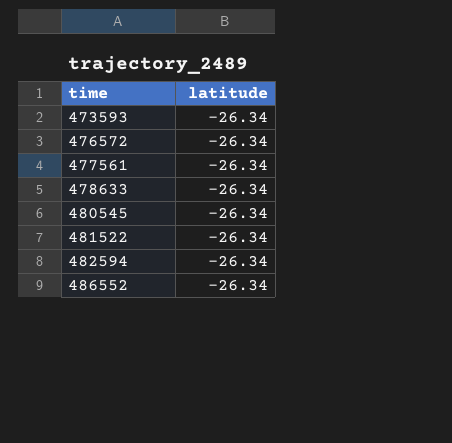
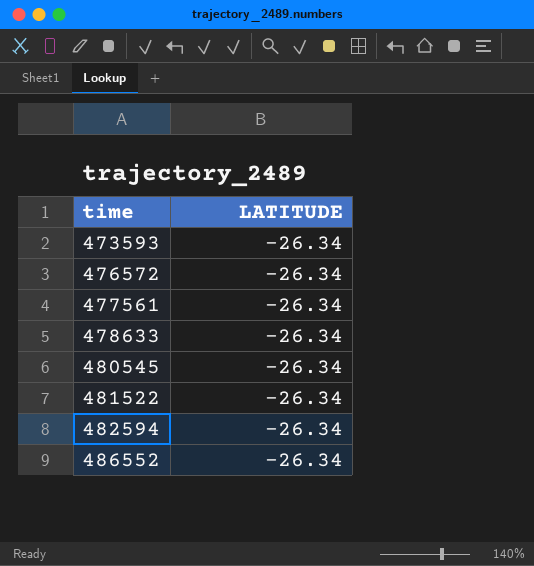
column name: latitude -> LATITUDE

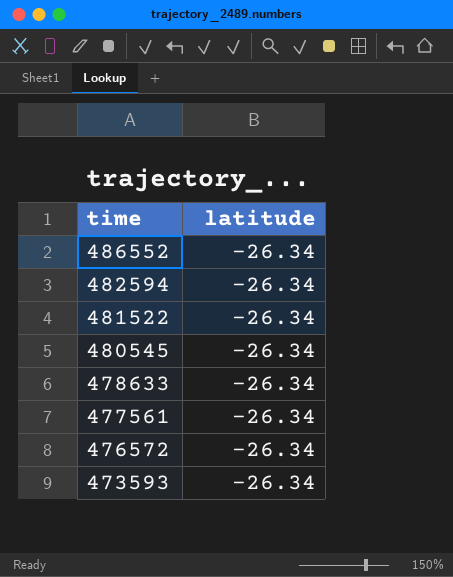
row order: time ascending -> time descending
column name: LATITUDE -> latitude

